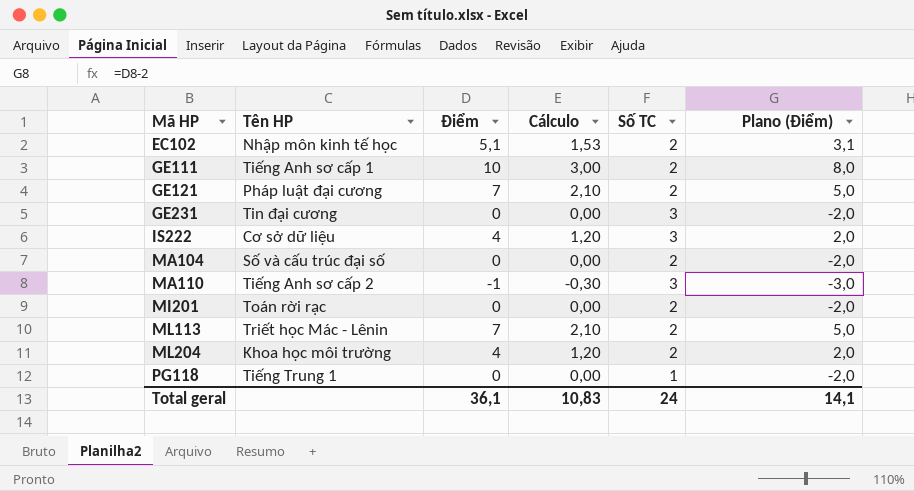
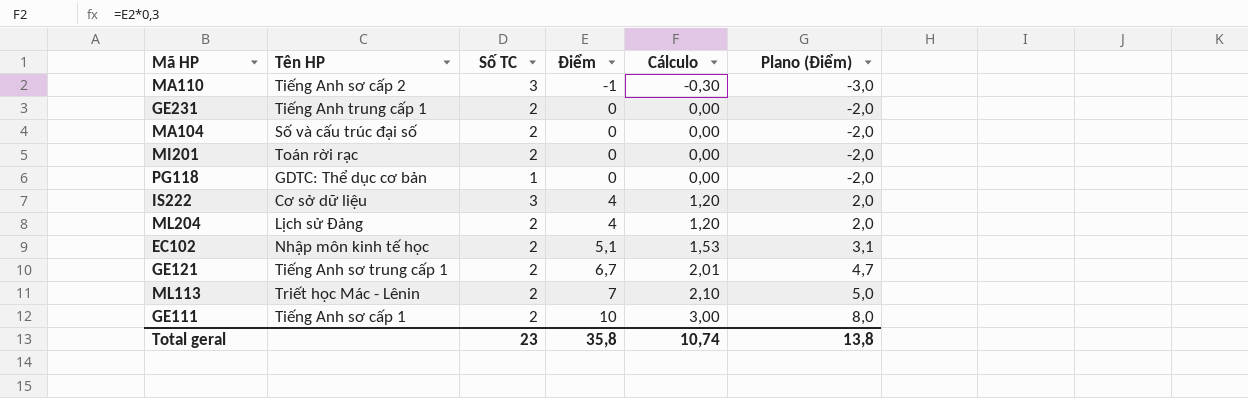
row order: Mã HP ascending -> Điểm ascending
column Số TC | position: 5 -> 3
GE231 | Tên HP: Tin đại cương -> Tiếng Anh trung cấp 1
GE231 | Số TC: 3 -> 2
PG118 | Tên HP: Tiếng Trung 1 -> GDTC: Thể dục cơ bản
ML204 | Tên HP: Khoa học môi trường -> Lịch sử Đảng
GE121 | Tên HP: Pháp luật đại cương -> Tiếng Anh sơ trung cấp 1
GE121 | Điểm: 7 -> 6,7
GE121 | Cálculo: 2,10 -> 2,01
GE121 | Plano (Điểm): 5,0 -> 4,7
Total geral | Số TC: 24 -> 23
Total geral | Điểm: 36,1 -> 35,8
Total geral | Cálculo: 10,83 -> 10,74
Total geral | Plano (Điểm): 14,1 -> 13,8

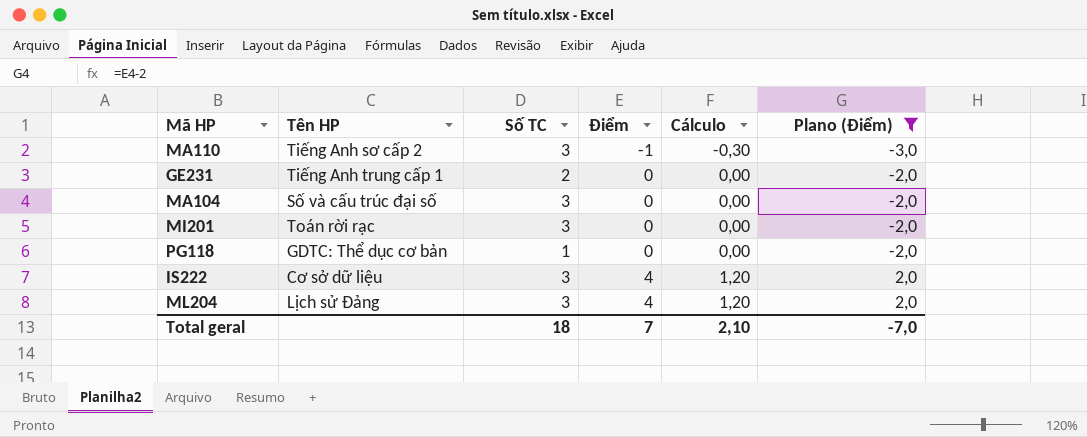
filter: none -> Plano (Điểm) <= 2,0
MA104 | Số TC: 2 -> 3
MI201 | Số TC: 2 -> 3
ML204 | Số TC: 2 -> 3
Total geral | Số TC: 23 -> 18
Total geral | Điểm: 35,8 -> 7
Total geral | Cálculo: 10,74 -> 2,10
Total geral | Plano (Điểm): 13,8 -> -7,0

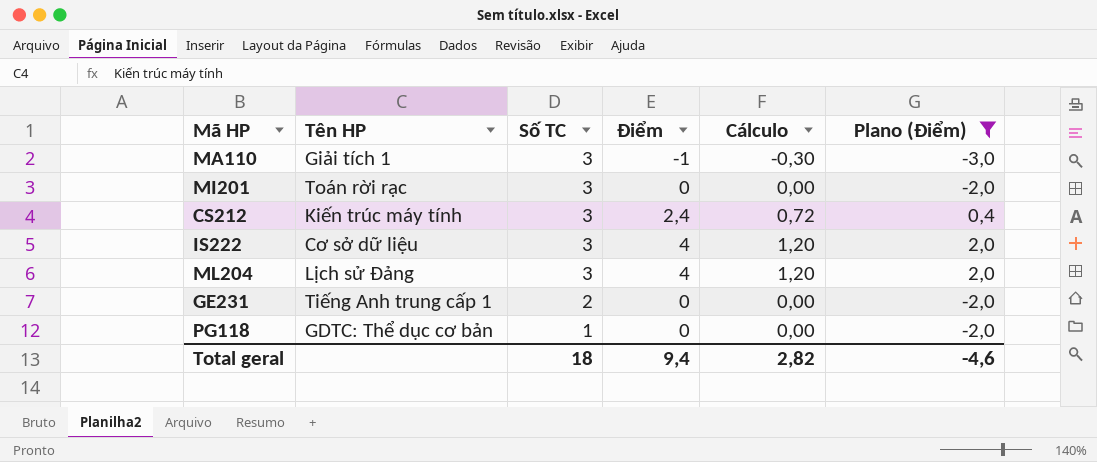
row order: Điểm ascending -> Số TC descending
row MA104: Số và cấu trúc đại số | 3 | 0 | 0,00 | -2,0 -> none
MA110 | Tên HP: Tiếng Anh sơ cấp 2 -> Giải tích 1
row CS212: none -> Kiến trúc máy tính | 3 | 2,4 | 0,72 | 0,4
Total geral | Điểm: 7 -> 9,4
Total geral | Cálculo: 2,10 -> 2,82
Total geral | Plano (Điểm): -7,0 -> -4,6

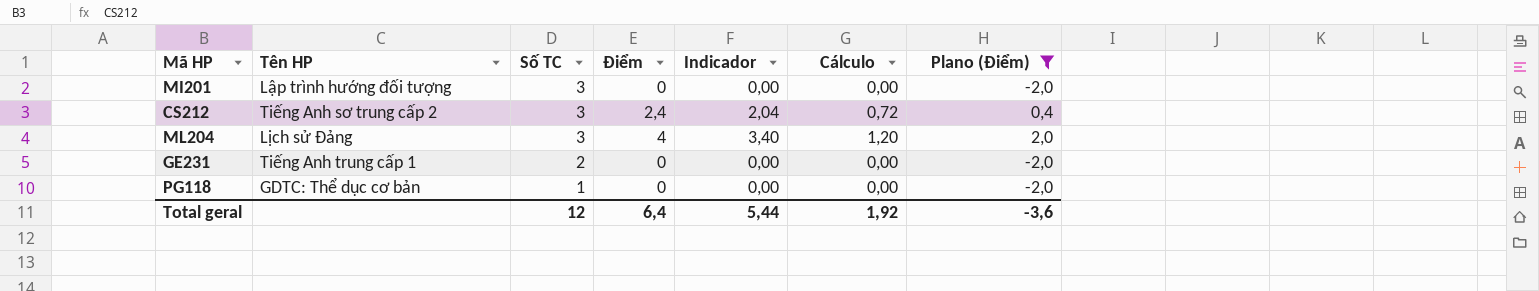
column Indicador | formula: none -> [Điểm] * 0,85
row MA110: Giải tích 1 | 3 | -1 | -0,30 | -3,0 -> none
row IS222: Cơ sở dữ liệu | 3 | 4 | 1,20 | 2,0 -> none
MI201 | Tên HP: Toán rời rạc -> Lập trình hướng đối tượng
CS212 | Tên HP: Kiến trúc máy tính -> Tiếng Anh sơ trung cấp 2
Total geral | Số TC: 18 -> 12
Total geral | Điểm: 9,4 -> 6,4
Total geral | Cálculo: 2,82 -> 1,92
Total geral | Plano (Điểm): -4,6 -> -3,6

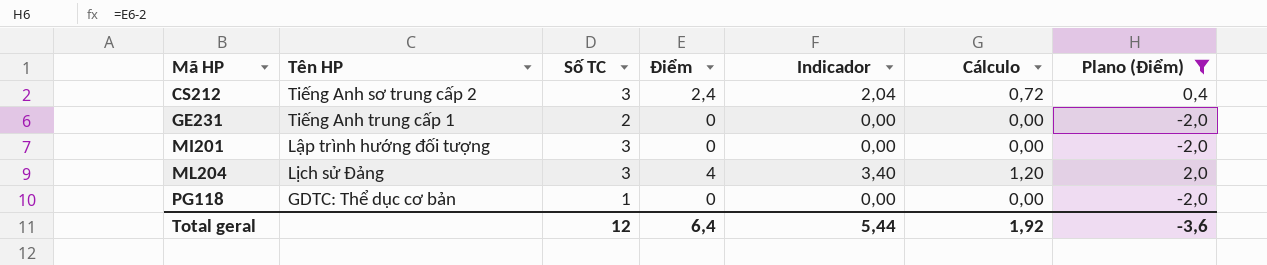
row order: Số TC descending -> Mã HP ascending

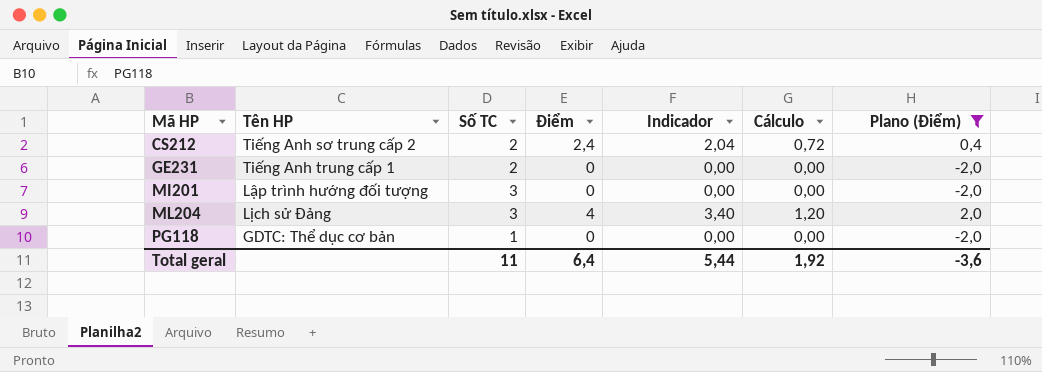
CS212 | Số TC: 3 -> 2
Total geral | Số TC: 12 -> 11

